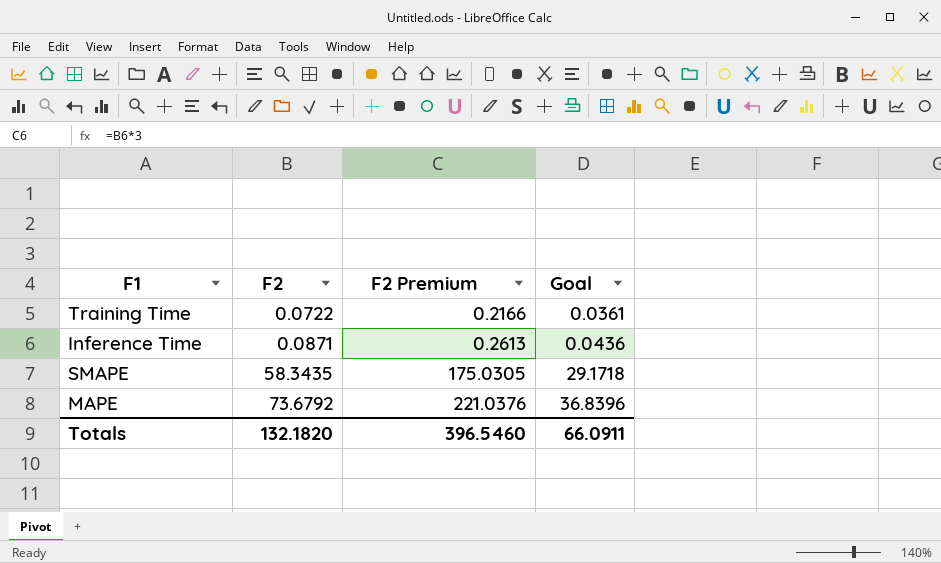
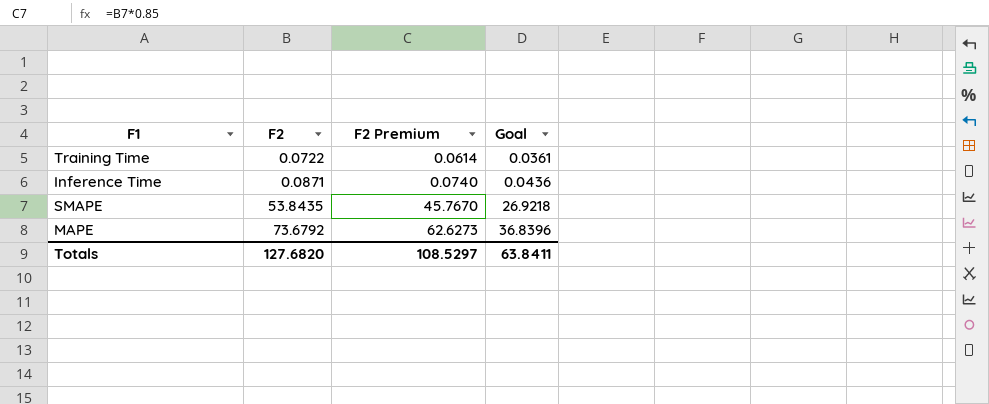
column F2 Premium | formula: [F2] * 3 -> [F2] * 0.85
SMAPE | F2: 58.3435 -> 53.8435
SMAPE | Goal: 29.1718 -> 26.9218
Totals | F2: 132.1820 -> 127.6820
Totals | F2 Premium: 396.5460 -> 108.5297
Totals | Goal: 66.0911 -> 63.8411

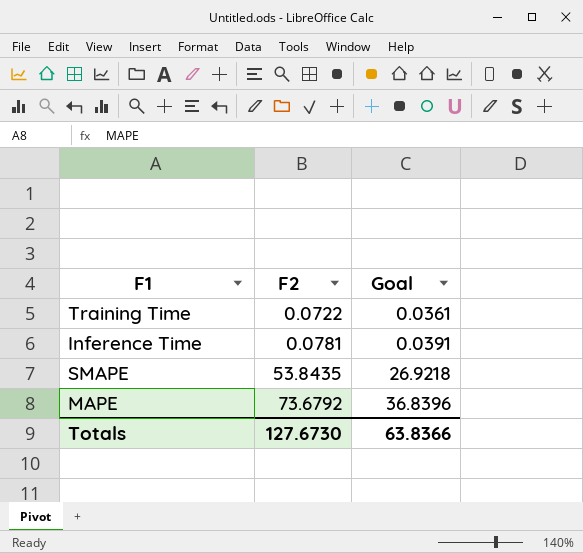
column F2 Premium | formula: [F2] * 0.85 -> none
Inference Time | F2: 0.0871 -> 0.0781
Inference Time | Goal: 0.0436 -> 0.0391
Totals | F2: 127.6820 -> 127.6730
Totals | Goal: 63.8411 -> 63.8366

